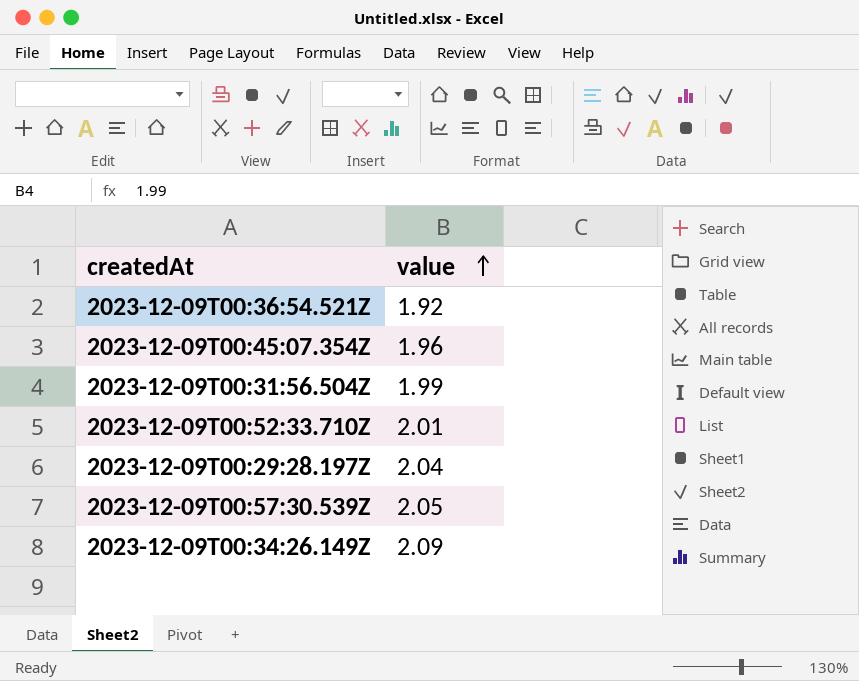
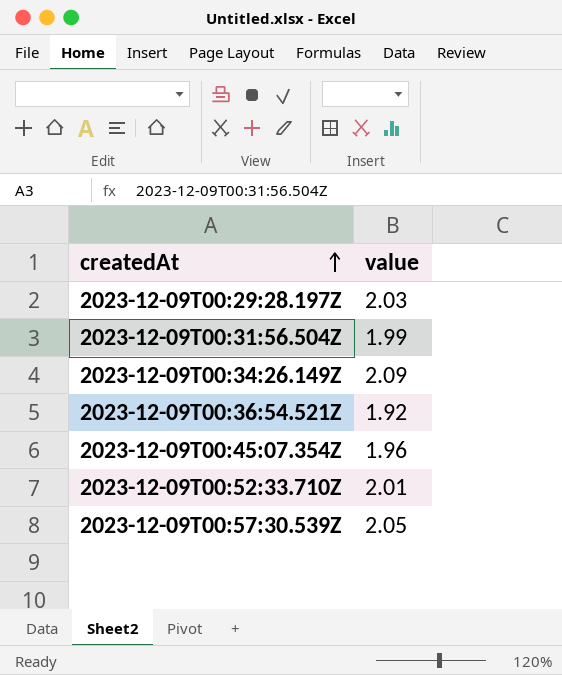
row order: value ascending -> createdAt ascending
2023-12-09T00:29:28.197Z | value: 2.04 -> 2.03

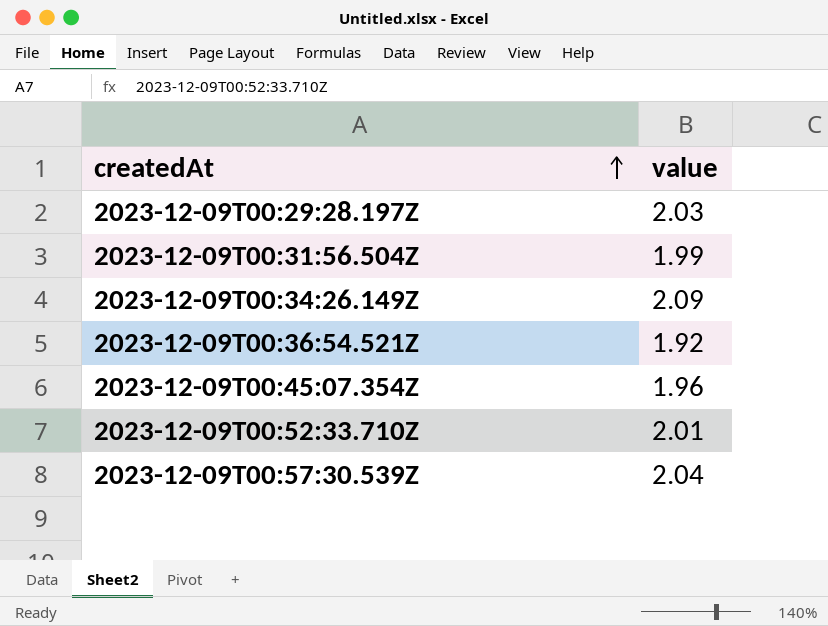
2023-12-09T00:57:30.539Z | value: 2.05 -> 2.04

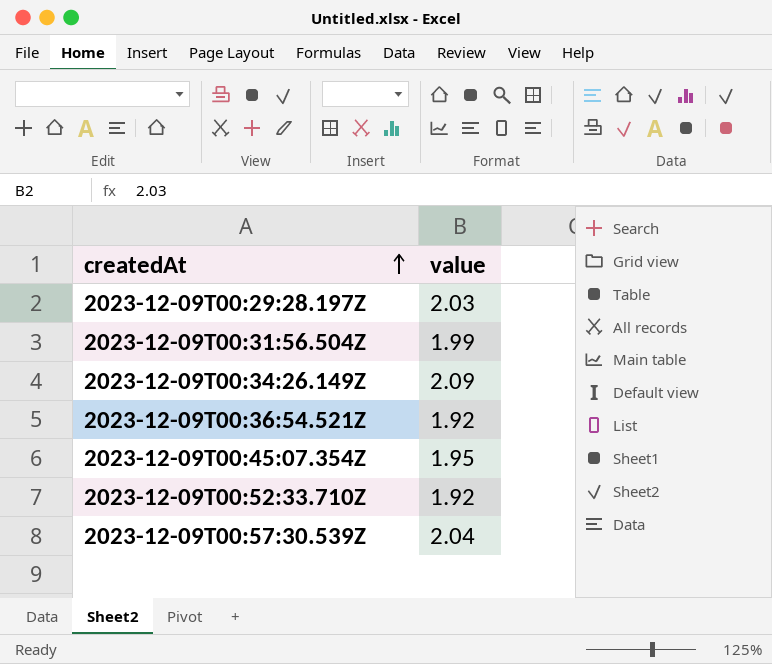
2023-12-09T00:45:07.354Z | value: 1.96 -> 1.95
2023-12-09T00:52:33.710Z | value: 2.01 -> 1.92

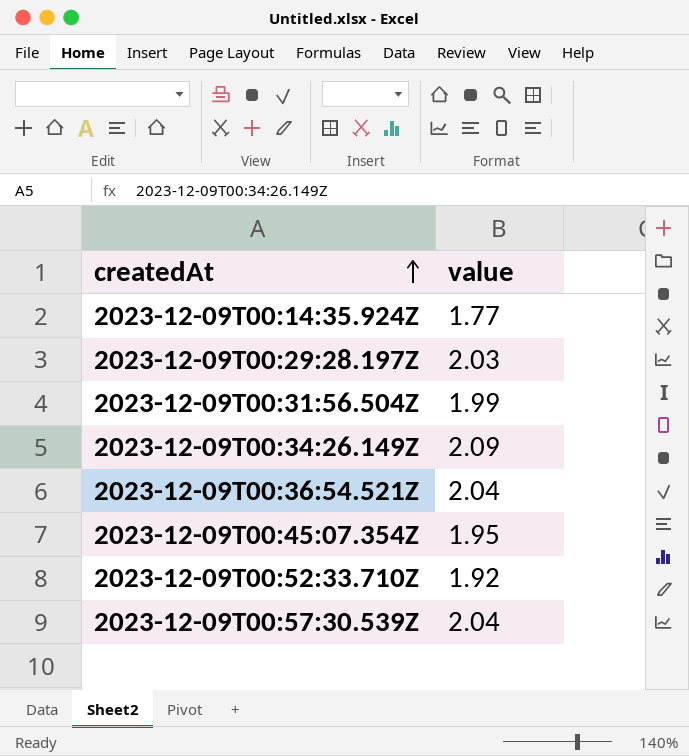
row 2023-12-09T00:14:35.924Z: none -> 1.77
2023-12-09T00:36:54.521Z | value: 1.92 -> 2.04

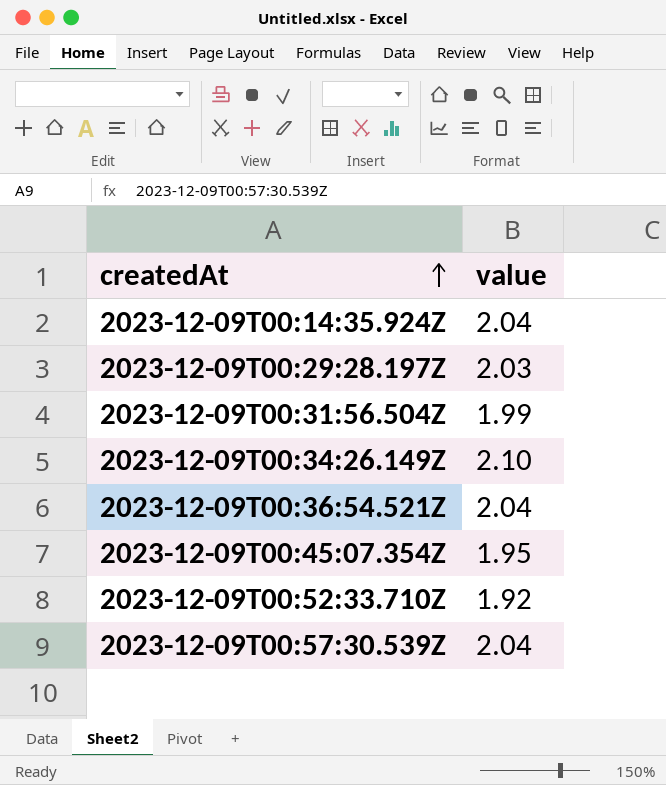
2023-12-09T00:14:35.924Z | value: 1.77 -> 2.04
2023-12-09T00:34:26.149Z | value: 2.09 -> 2.10

